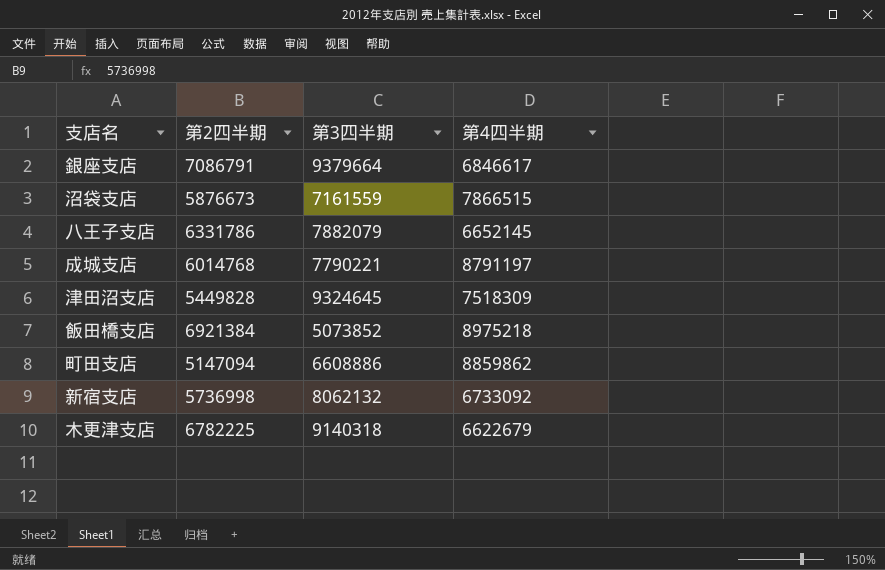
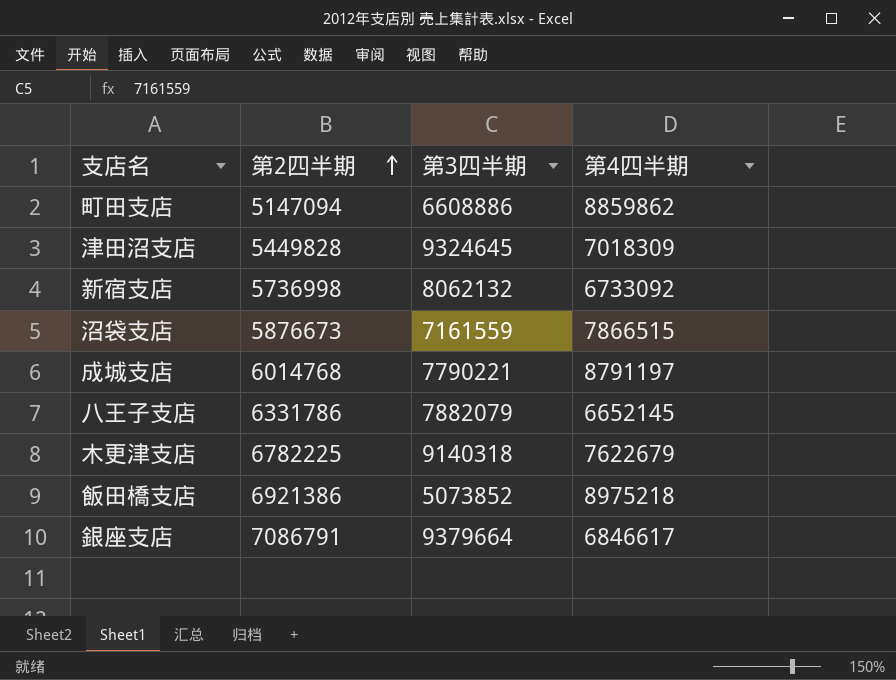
row order: none -> 第2四半期 ascending
津田沼支店 | 第4四半期: 7518309 -> 7018309
木更津支店 | 第4四半期: 6622679 -> 7622679
飯田橋支店 | 第2四半期: 6921384 -> 6921386

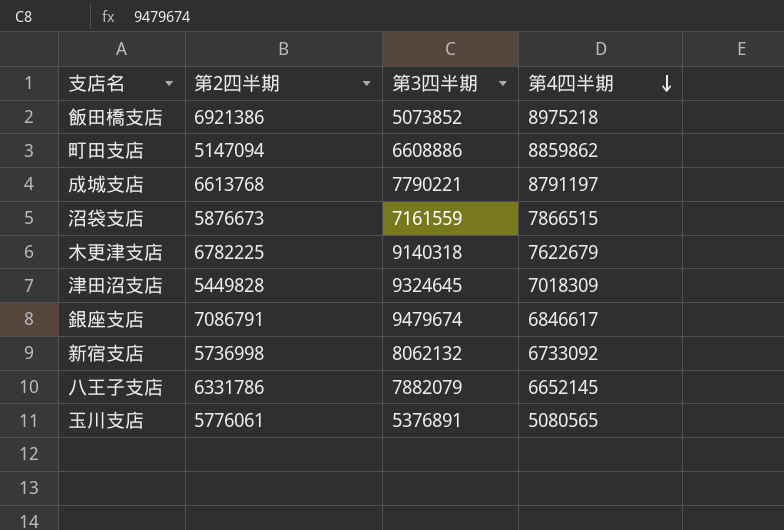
row order: 第2四半期 ascending -> 第4四半期 descending
成城支店 | 第2四半期: 6014768 -> 6613768
銀座支店 | 第3四半期: 9379664 -> 9479674
row 玉川支店: none -> 5776061 | 5376891 | 5080565

